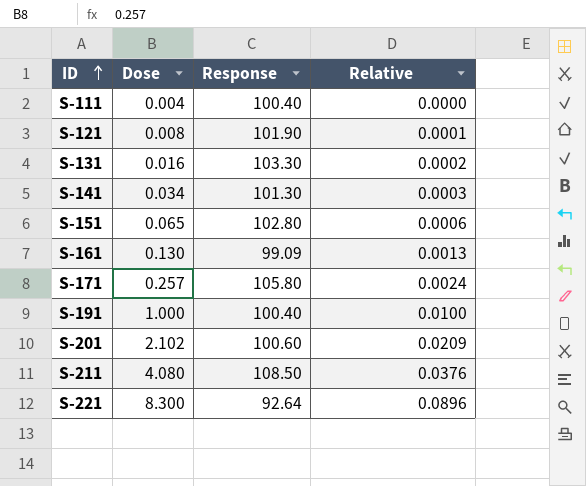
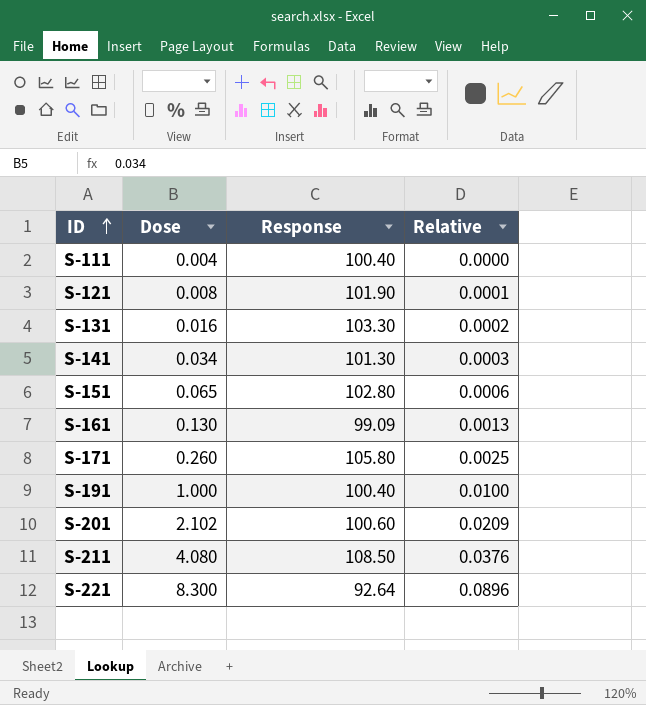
S-171 | Dose: 0.257 -> 0.260
S-171 | Relative: 0.0024 -> 0.0025

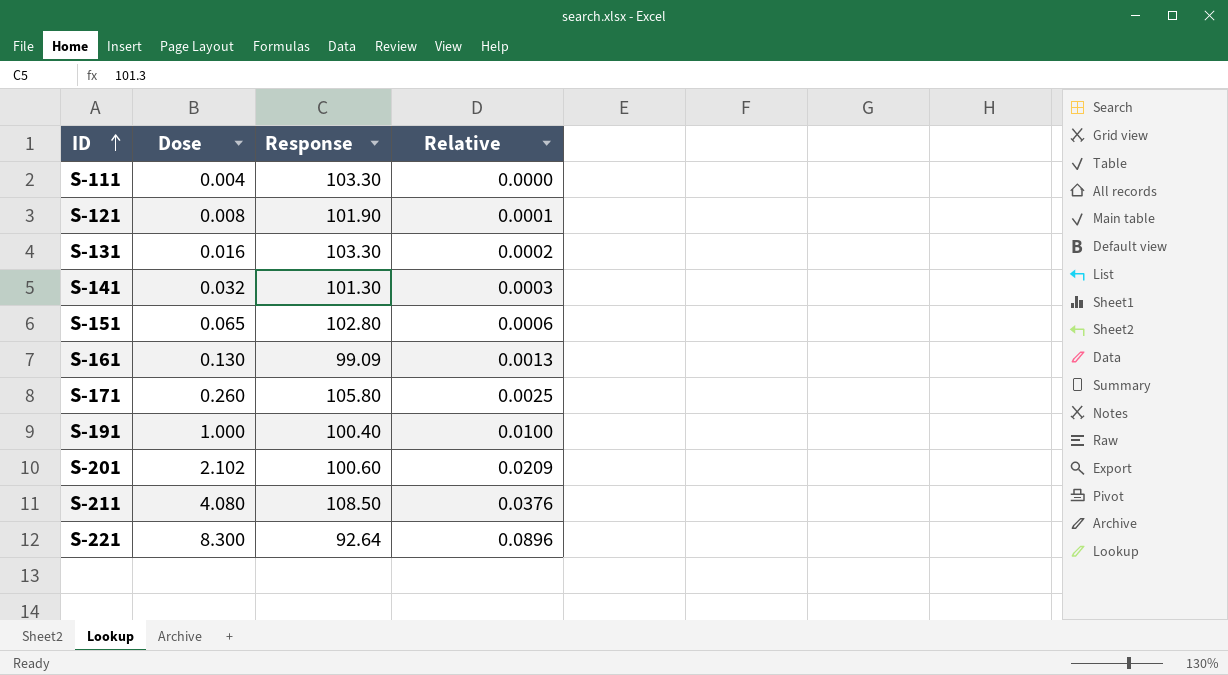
S-111 | Response: 100.40 -> 103.30
S-141 | Dose: 0.034 -> 0.032

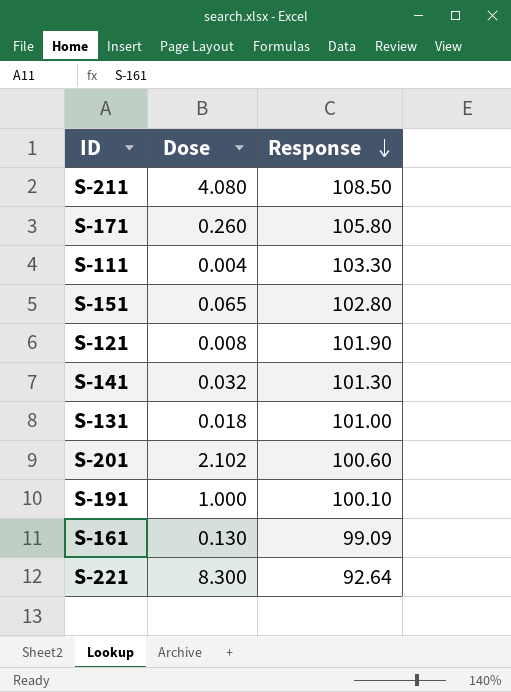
row order: ID ascending -> Response descending
column Relative | formula: [Dose] / [Response] -> none
S-131 | Dose: 0.016 -> 0.018
S-131 | Response: 103.30 -> 101.00
S-191 | Response: 100.40 -> 100.10

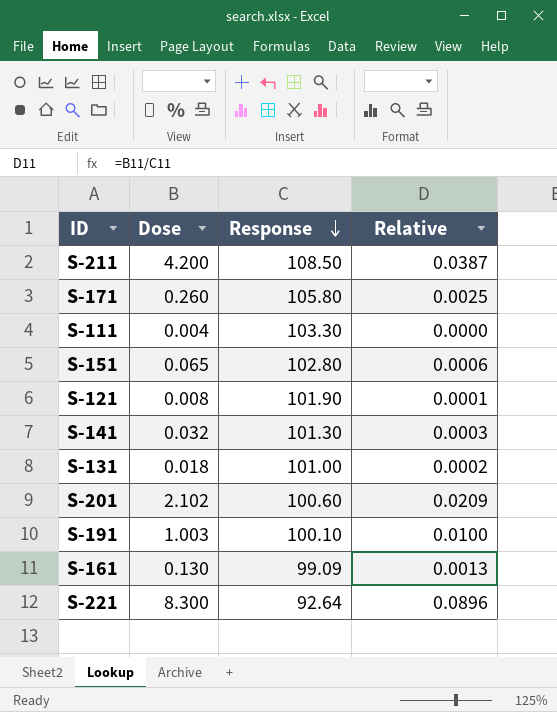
column Relative | formula: none -> [Dose] / [Response]
S-211 | Dose: 4.080 -> 4.200
S-191 | Dose: 1.000 -> 1.003

